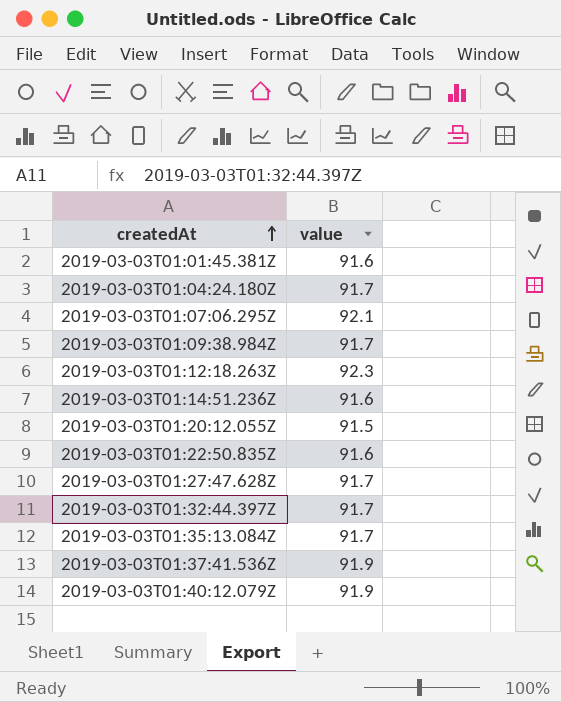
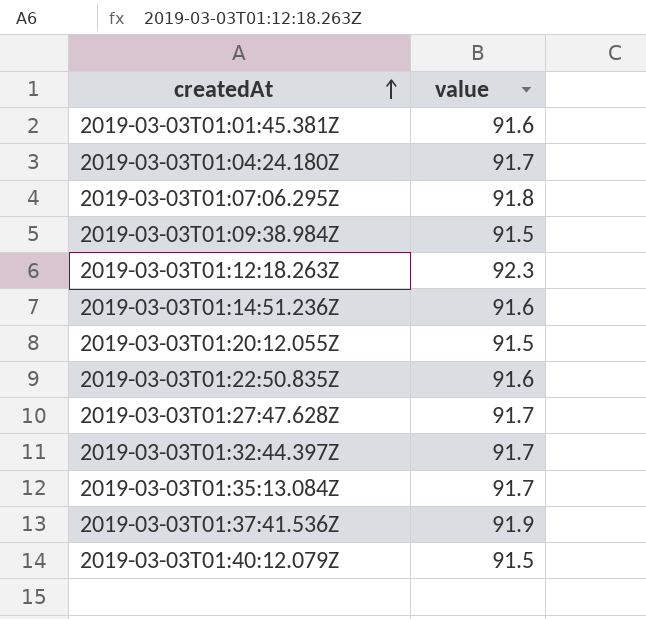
2019-03-03T01:07:06.295Z | value: 92.1 -> 91.8
2019-03-03T01:09:38.984Z | value: 91.7 -> 91.5
2019-03-03T01:40:12.079Z | value: 91.9 -> 91.5

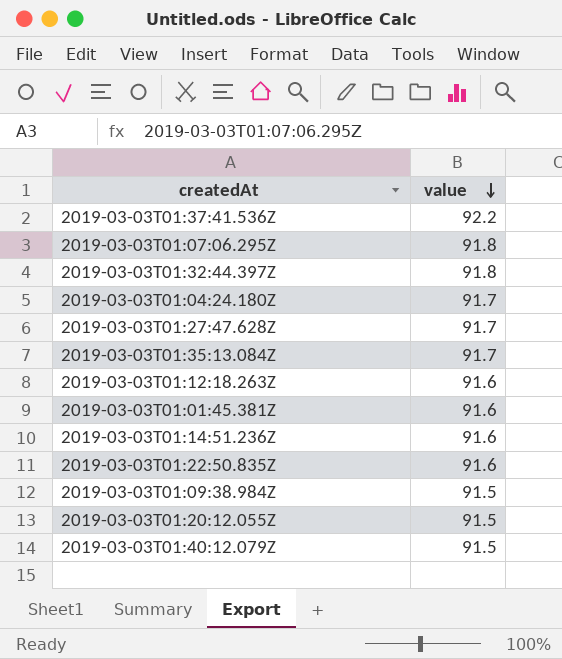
row order: createdAt ascending -> value descending
2019-03-03T01:37:41.536Z | value: 91.9 -> 92.2
2019-03-03T01:32:44.397Z | value: 91.7 -> 91.8
2019-03-03T01:12:18.263Z | value: 92.3 -> 91.6

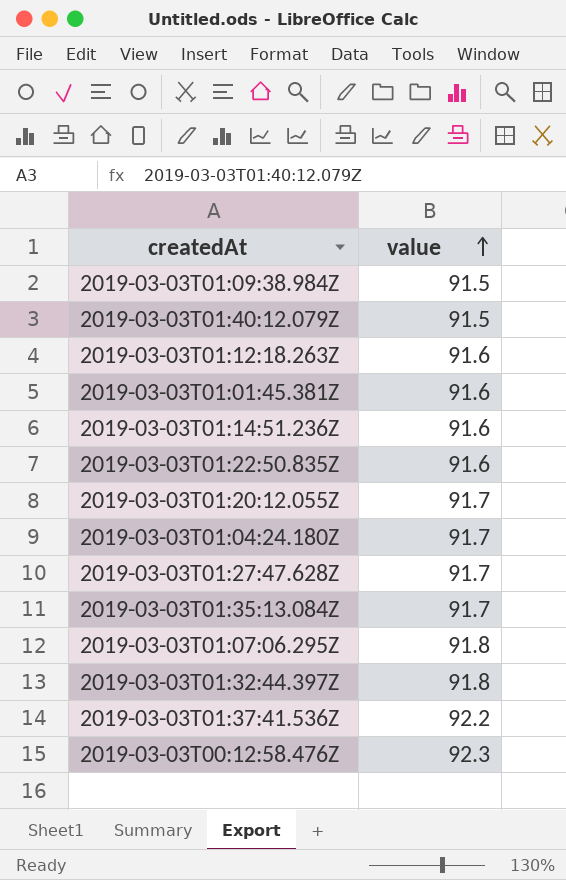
row order: value descending -> value ascending
2019-03-03T01:20:12.055Z | value: 91.5 -> 91.7
row 2019-03-03T00:12:58.476Z: none -> 92.3

